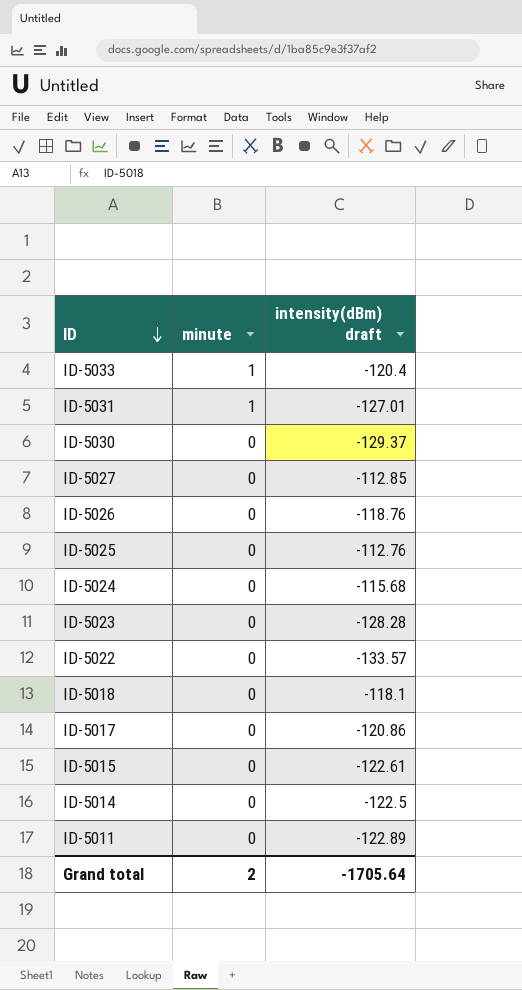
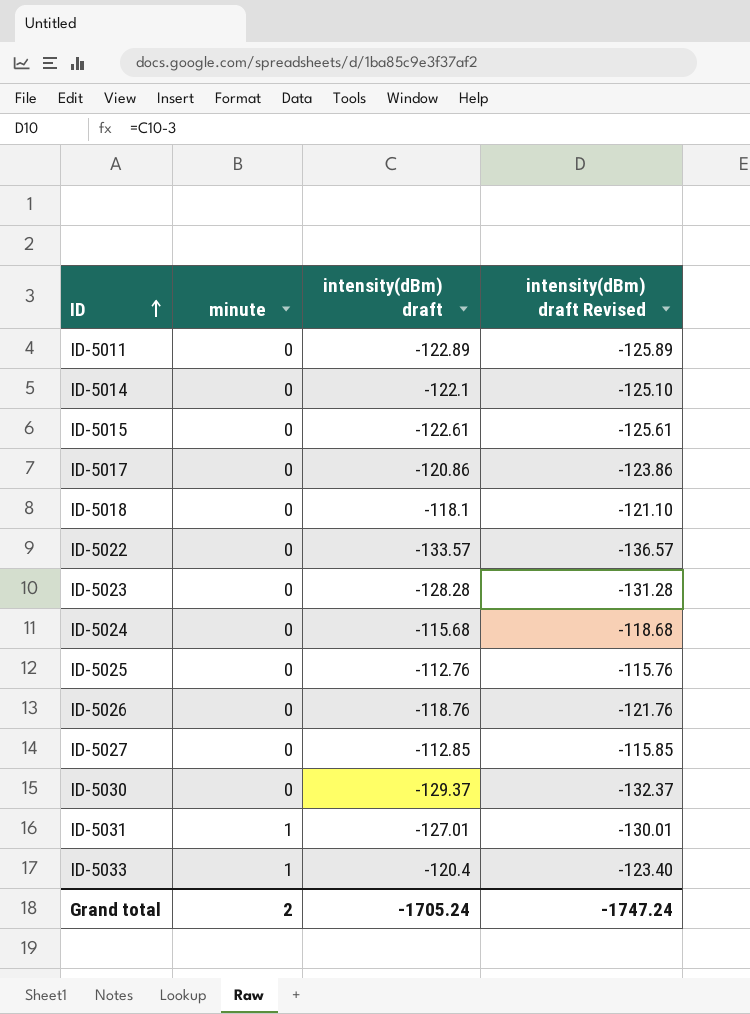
row order: ID descending -> ID ascending
column intensity(dBm) draft Revised | formula: none -> [intensity(dBm) draft] - 3
ID-5014 | intensity(dBm) draft: -122.5 -> -122.1
Grand total | intensity(dBm) draft: -1705.64 -> -1705.24

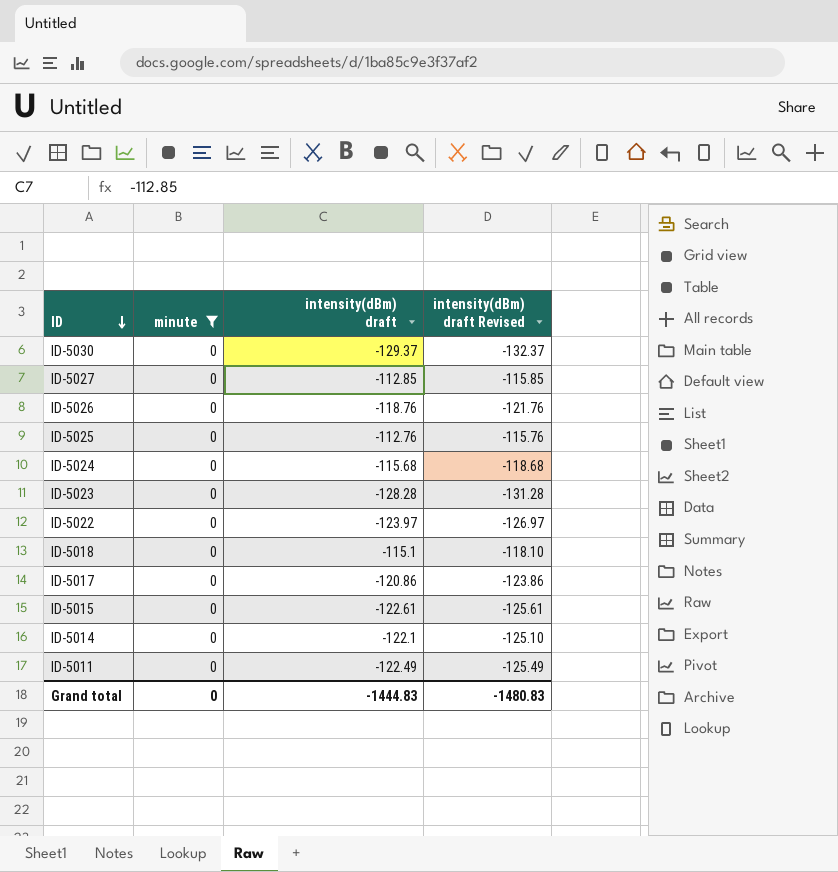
filter: none -> minute = 0
row order: ID ascending -> ID descending
ID-5022 | intensity(dBm) draft: -133.57 -> -123.97
ID-5022 | intensity(dBm) draft Revised: -136.57 -> -126.97
ID-5018 | intensity(dBm) draft: -118.1 -> -115.1
ID-5018 | intensity(dBm) draft Revised: -121.10 -> -118.10
ID-5011 | intensity(dBm) draft: -122.89 -> -122.49
ID-5011 | intensity(dBm) draft Revised: -125.89 -> -125.49
Grand total | minute: 2 -> 0
Grand total | intensity(dBm) draft: -1705.24 -> -1444.83
Grand total | intensity(dBm) draft Revised: -1747.24 -> -1480.83

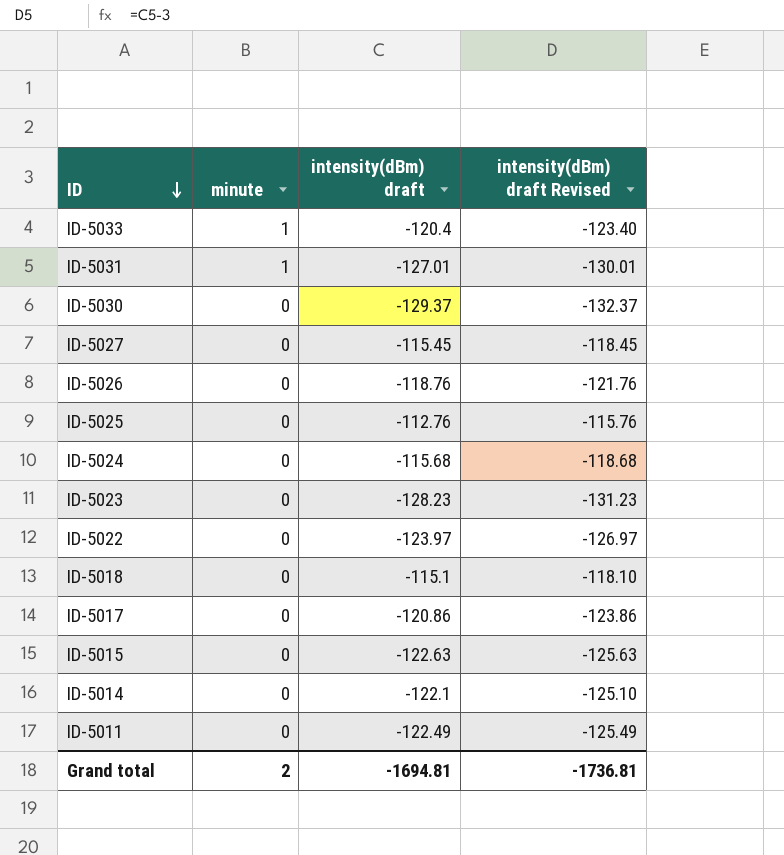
filter: minute = 0 -> none
ID-5027 | intensity(dBm) draft: -112.85 -> -115.45
ID-5027 | intensity(dBm) draft Revised: -115.85 -> -118.45
ID-5023 | intensity(dBm) draft: -128.28 -> -128.23
ID-5023 | intensity(dBm) draft Revised: -131.28 -> -131.23
ID-5015 | intensity(dBm) draft: -122.61 -> -122.63
ID-5015 | intensity(dBm) draft Revised: -125.61 -> -125.63
Grand total | minute: 0 -> 2
Grand total | intensity(dBm) draft: -1444.83 -> -1694.81
Grand total | intensity(dBm) draft Revised: -1480.83 -> -1736.81

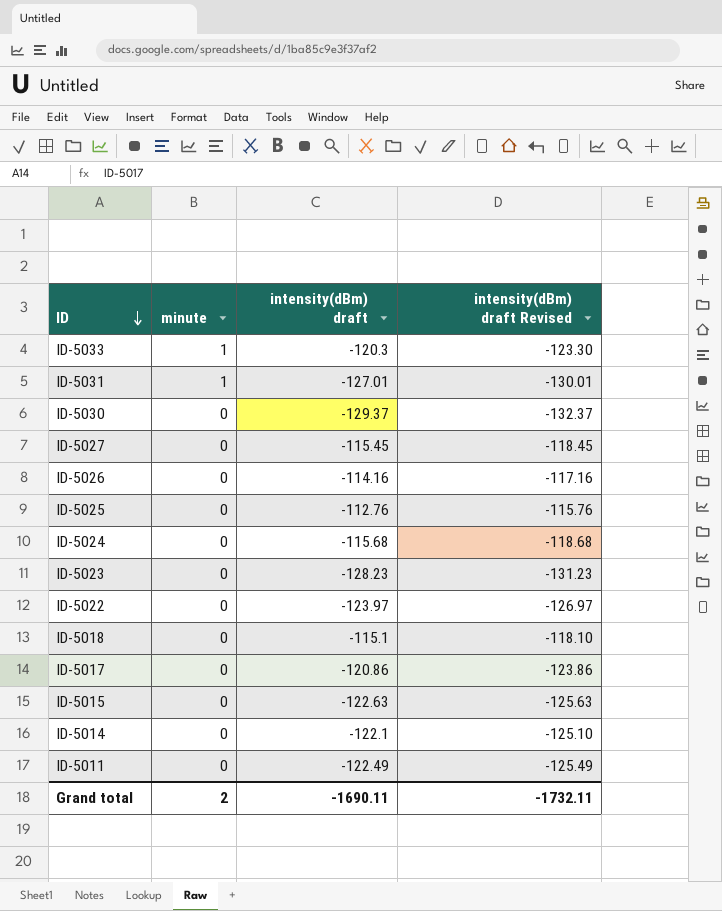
ID-5033 | intensity(dBm) draft: -120.4 -> -120.3
ID-5033 | intensity(dBm) draft Revised: -123.40 -> -123.30
ID-5026 | intensity(dBm) draft: -118.76 -> -114.16
ID-5026 | intensity(dBm) draft Revised: -121.76 -> -117.16
Grand total | intensity(dBm) draft: -1694.81 -> -1690.11
Grand total | intensity(dBm) draft Revised: -1736.81 -> -1732.11

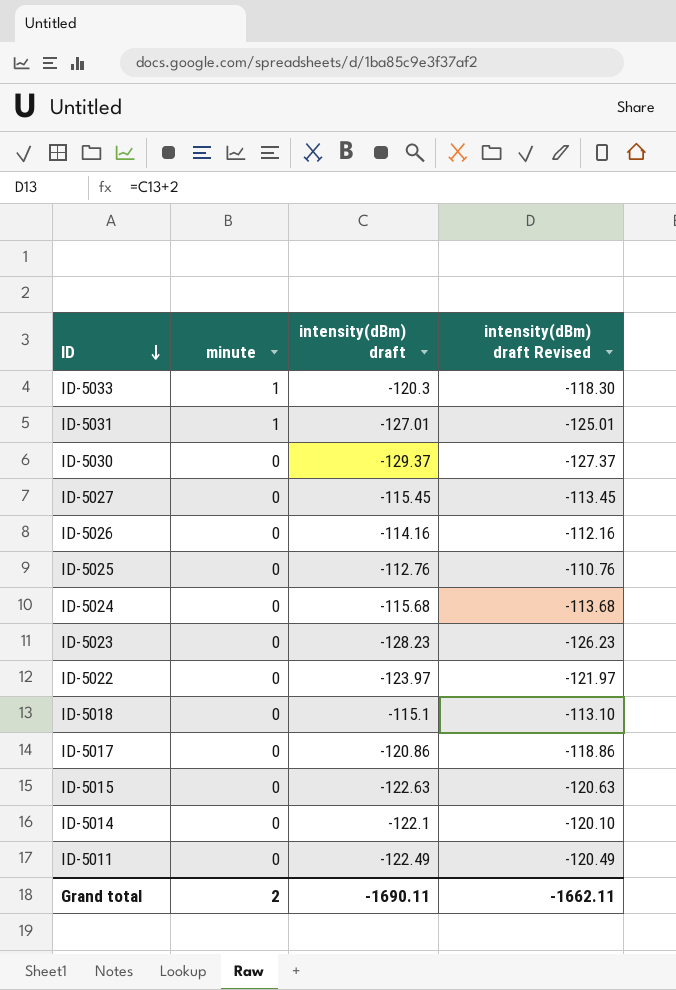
column intensity(dBm) draft Revised | formula: [intensity(dBm) draft] - 3 -> [intensity(dBm) draft] + 2
Grand total | intensity(dBm) draft Revised: -1732.11 -> -1662.11

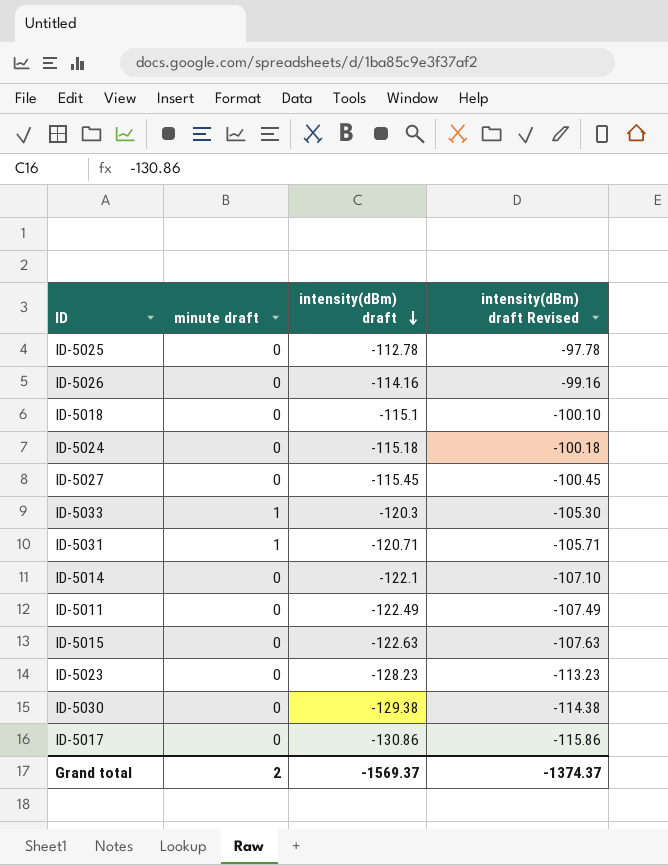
row order: ID descending -> intensity(dBm) draft descending
column name: minute -> minute draft
column intensity(dBm) draft Revised | formula: [intensity(dBm) draft] + 2 -> [intensity(dBm) draft] + 15
row ID-5022: 0 | -123.97 | -121.97 -> none
ID-5025 | intensity(dBm) draft: -112.76 -> -112.78
ID-5024 | intensity(dBm) draft: -115.68 -> -115.18
ID-5031 | intensity(dBm) draft: -127.01 -> -120.71
ID-5030 | intensity(dBm) draft: -129.37 -> -129.38
ID-5017 | intensity(dBm) draft: -120.86 -> -130.86
Grand total | intensity(dBm) draft: -1690.11 -> -1569.37
Grand total | intensity(dBm) draft Revised: -1662.11 -> -1374.37

